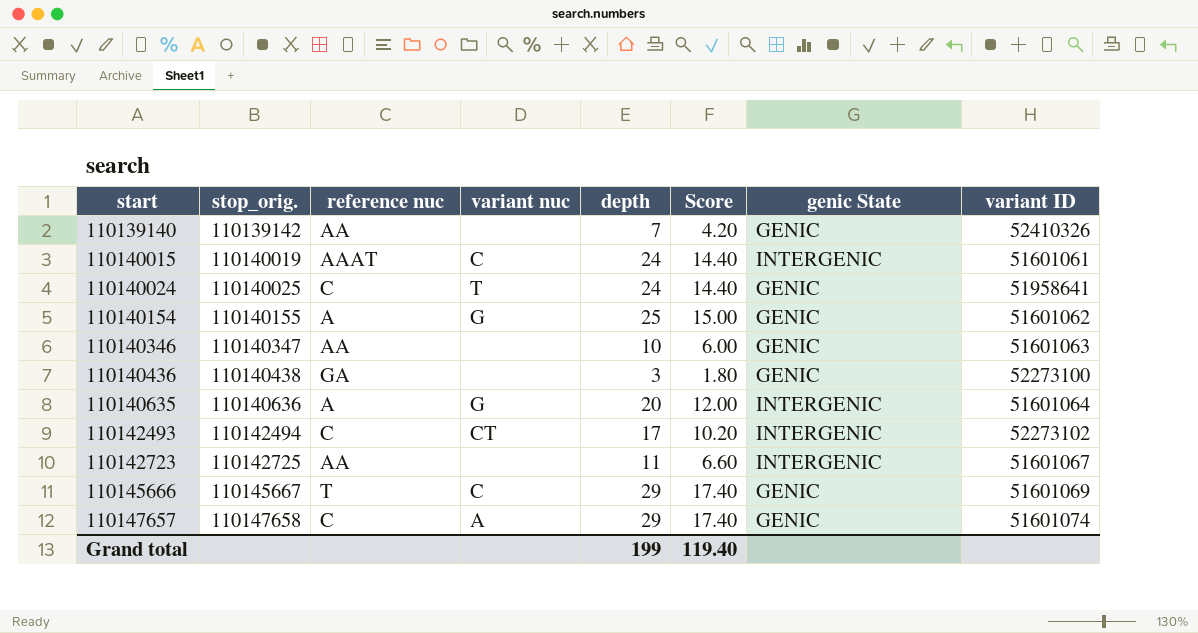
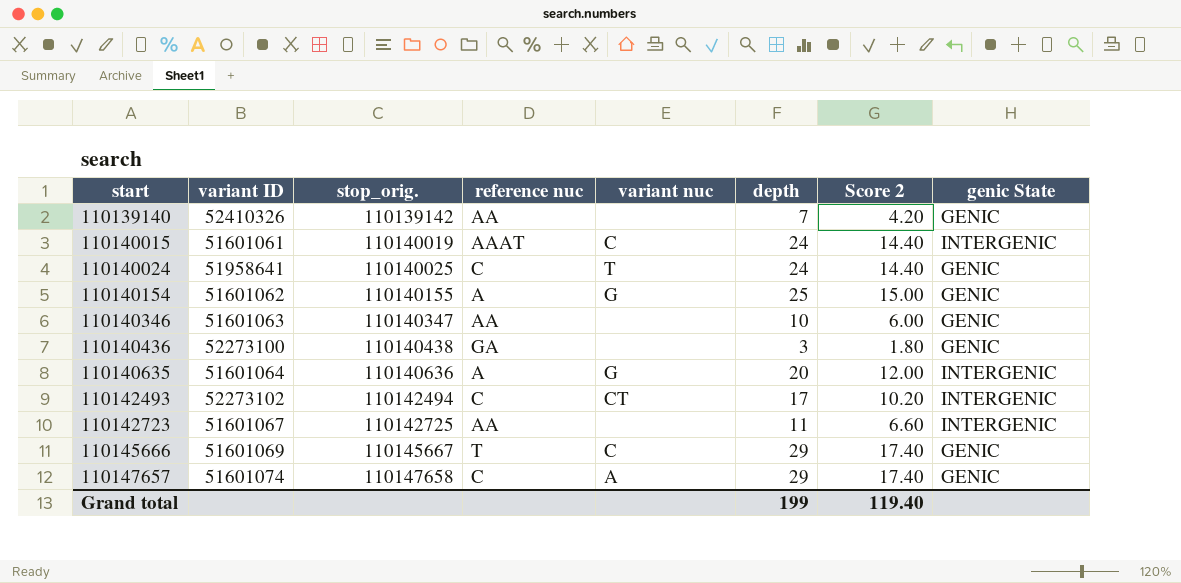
column variant ID | position: 8 -> 2
column name: Score -> Score 2

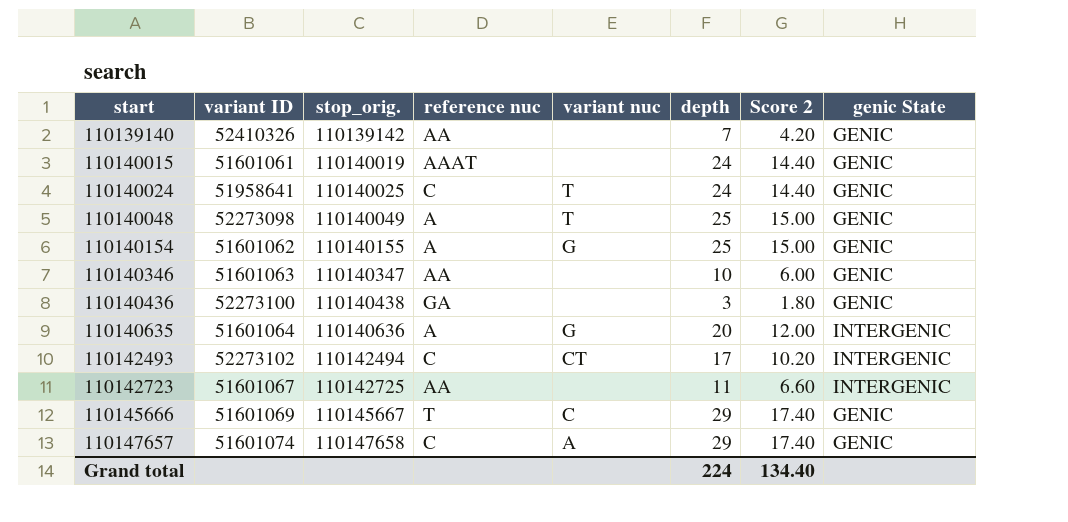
110140015 | variant nuc: C -> none
110140015 | genic State: INTERGENIC -> GENIC
row 110140048: none -> 52273098 | 110140049 | A | T | 25 | 15.00 | GENIC
Grand total | depth: 199 -> 224
Grand total | Score 2: 119.40 -> 134.40

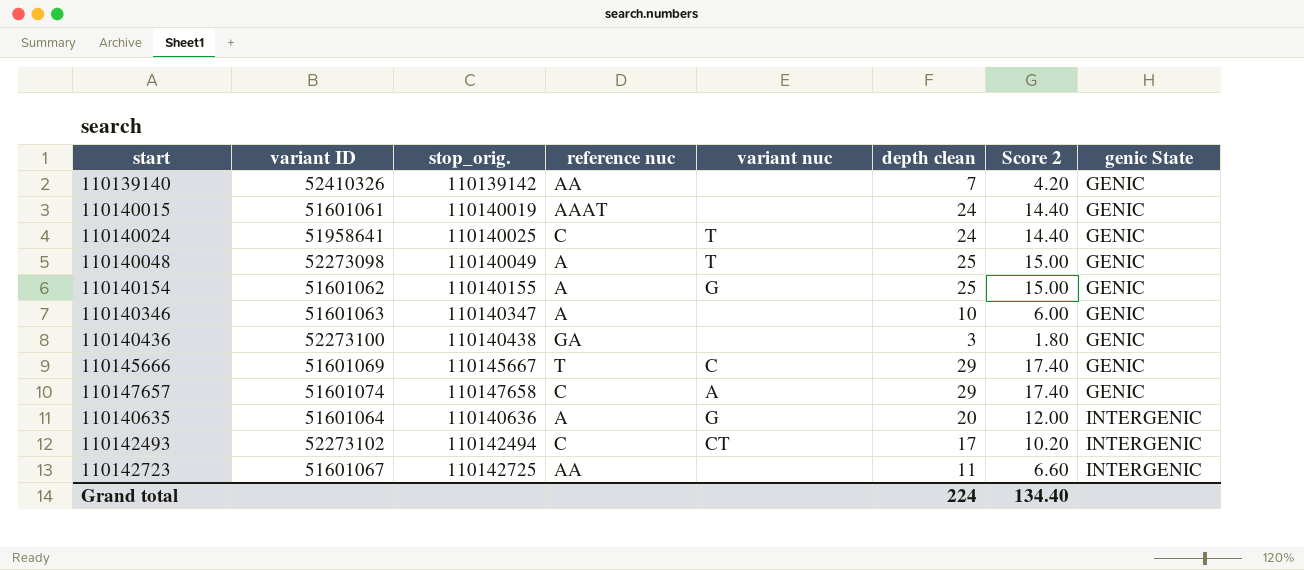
row order: start ascending -> genic State ascending
column name: depth -> depth clean
110140346 | reference nuc: AA -> A

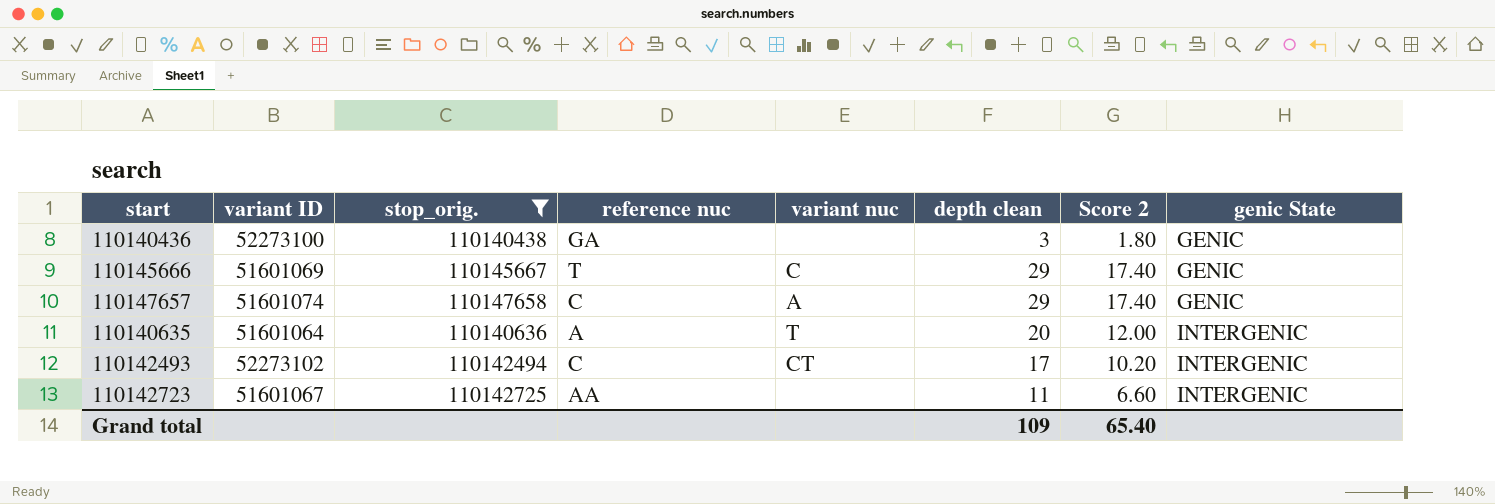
filter: none -> stop_orig. >= 110140438
110140635 | variant nuc: G -> T
Grand total | depth clean: 224 -> 109
Grand total | Score 2: 134.40 -> 65.40

